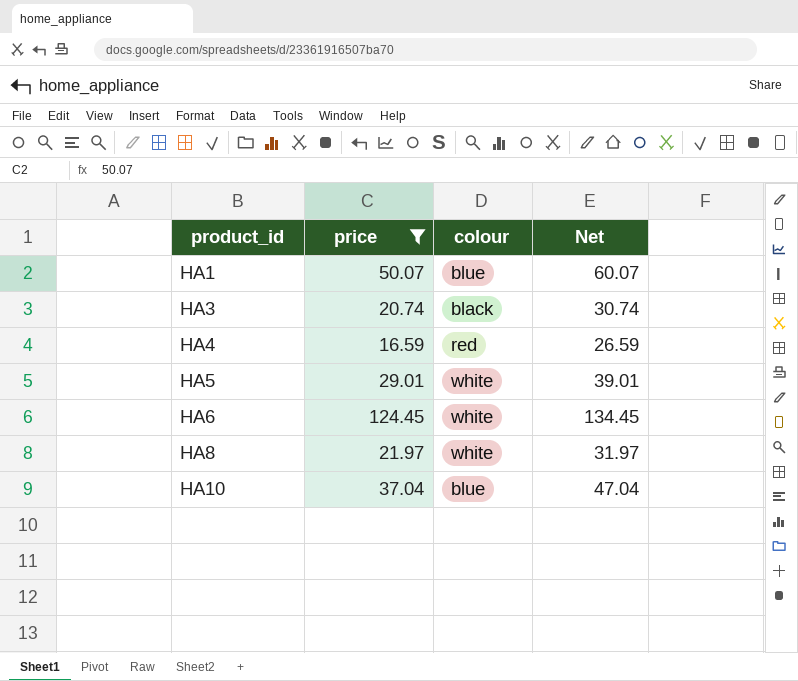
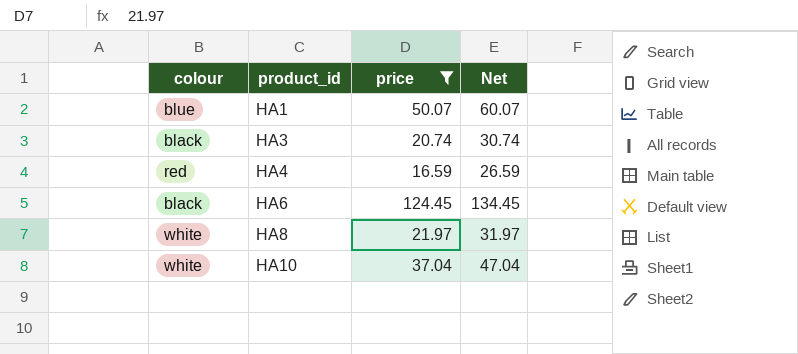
column colour | position: 3 -> 1
row HA5: 29.01 | white | 39.01 -> none
HA6 | colour: white -> black
HA10 | colour: blue -> white

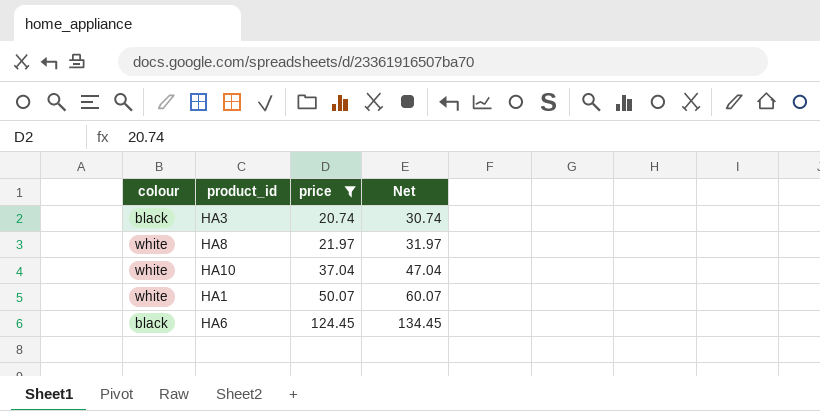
row order: product_id ascending -> price ascending
row HA4: red | 16.59 | 26.59 -> none
HA1 | colour: blue -> white

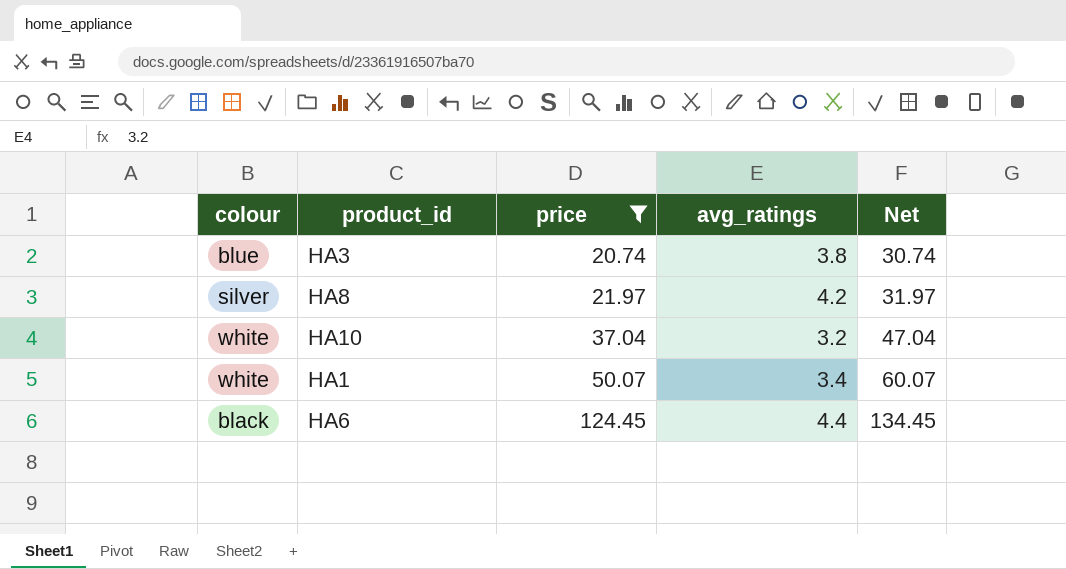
column avg_ratings | position: none -> 4
HA3 | colour: black -> blue
HA8 | colour: white -> silver

